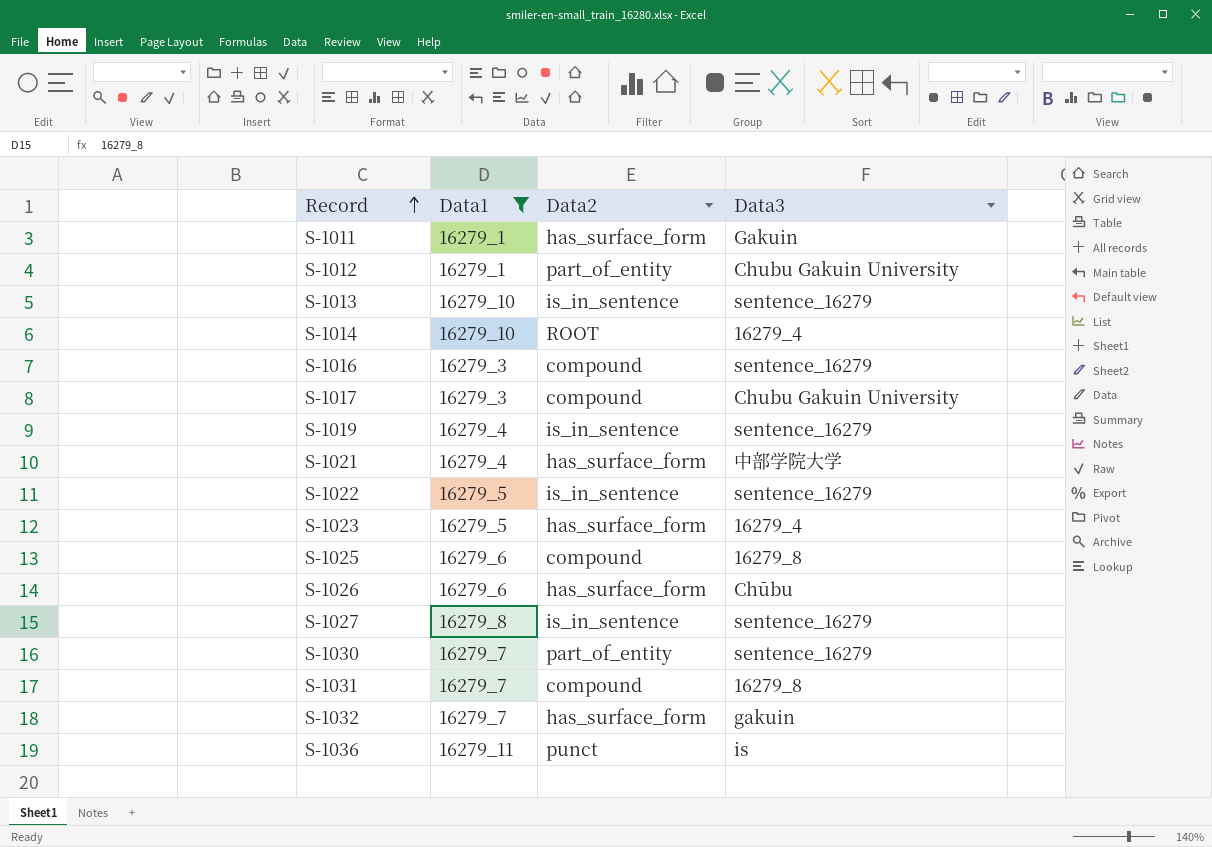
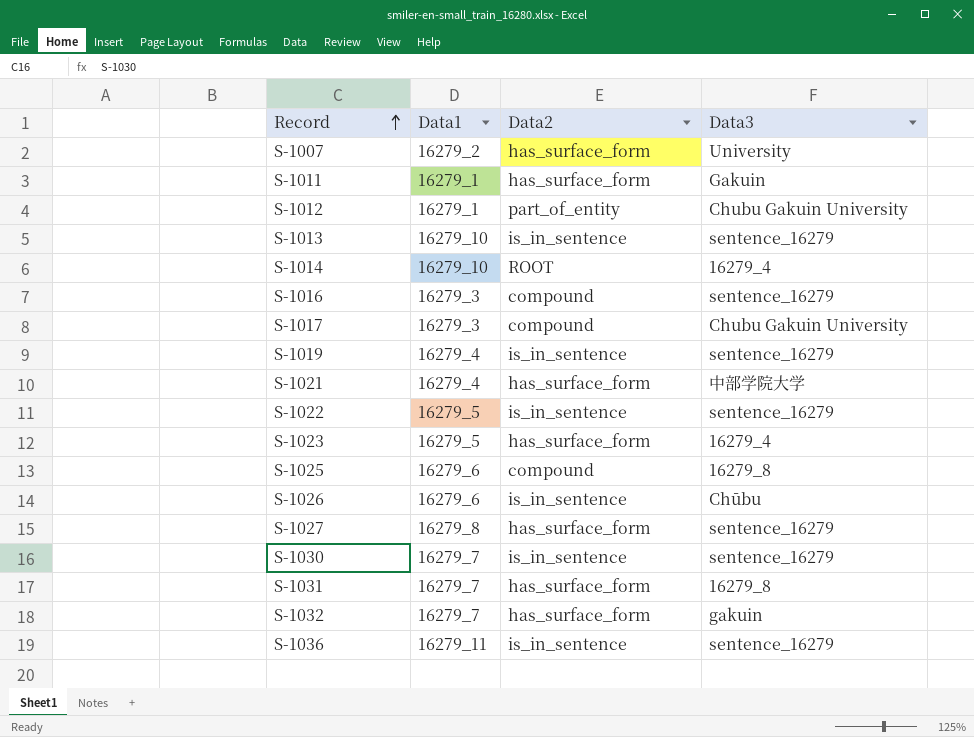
filter: Data1 != 16279_2 -> none
S-1026 | Data2: has_surface_form -> is_in_sentence
S-1027 | Data2: is_in_sentence -> has_surface_form
S-1030 | Data2: part_of_entity -> is_in_sentence
S-1031 | Data2: compound -> has_surface_form
S-1036 | Data2: punct -> is_in_sentence
S-1036 | Data3: is -> sentence_16279

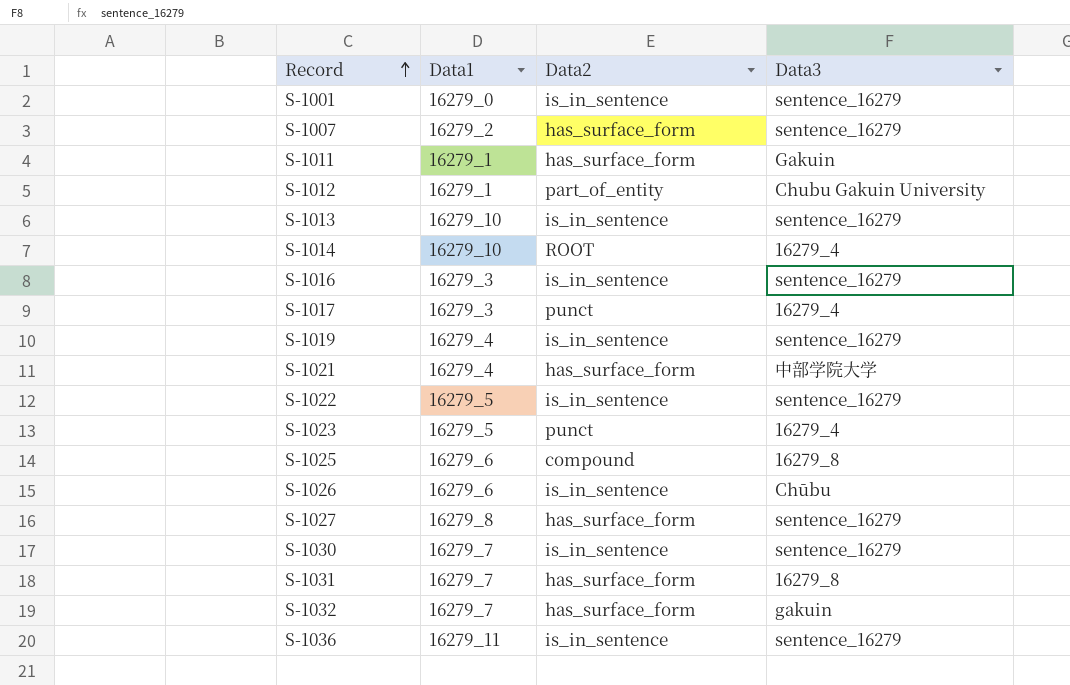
row S-1001: none -> 16279_0 | is_in_sentence | sentence_16279
S-1007 | Data3: University -> sentence_16279
S-1016 | Data2: compound -> is_in_sentence
S-1017 | Data2: compound -> punct
S-1017 | Data3: Chubu Gakuin University -> 16279_4
S-1023 | Data2: has_surface_form -> punct

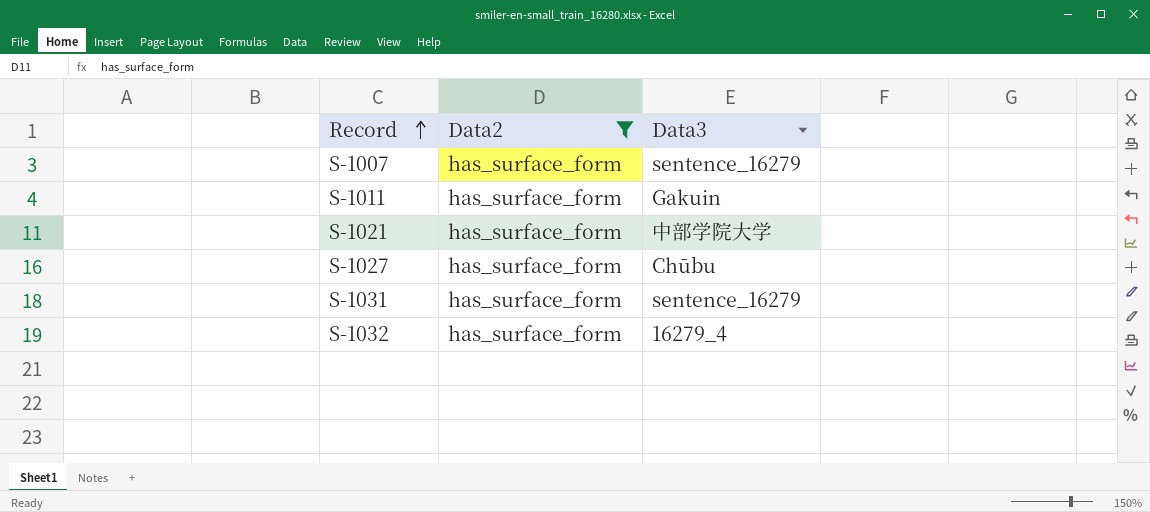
filter: none -> Data2 = has_surface_form
column Data1 | position: 2 -> none
S-1027 | Data3: sentence_16279 -> Chūbu
S-1031 | Data3: 16279_8 -> sentence_16279
S-1032 | Data3: gakuin -> 16279_4

